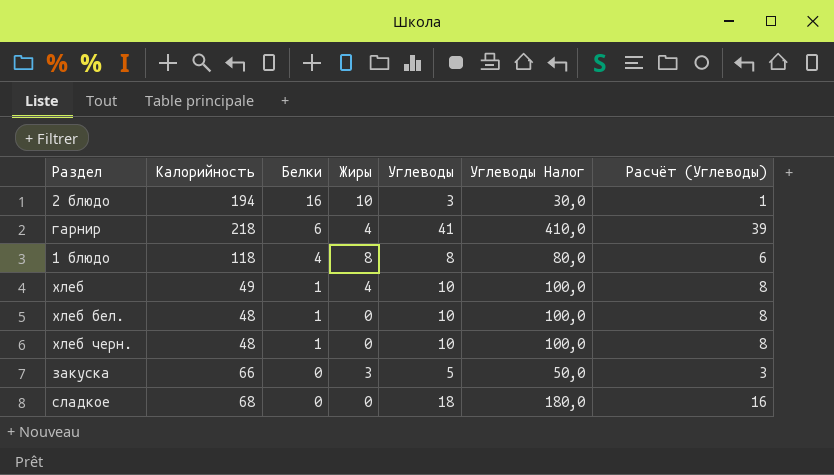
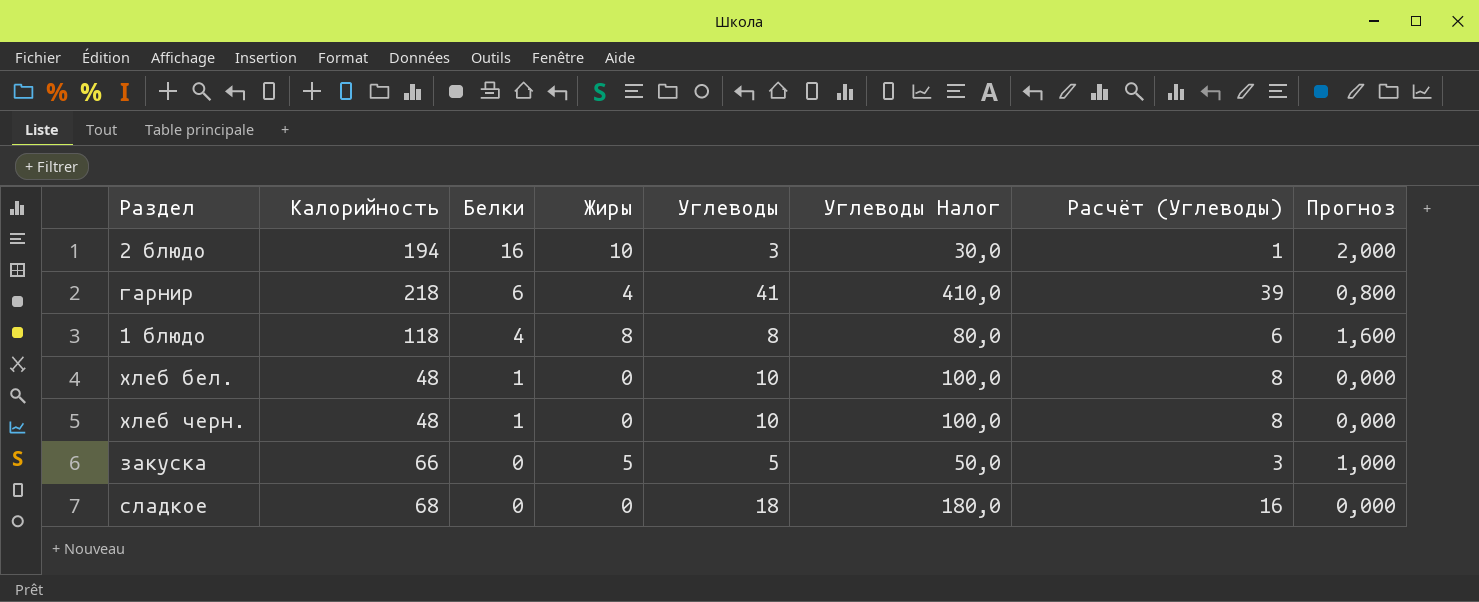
column Прогноз | formula: none -> [Жиры] * 0,2
row хлеб: 49 | 1 | 4 | 10 | 100,0 | 8 -> none
закуска | Жиры: 3 -> 5

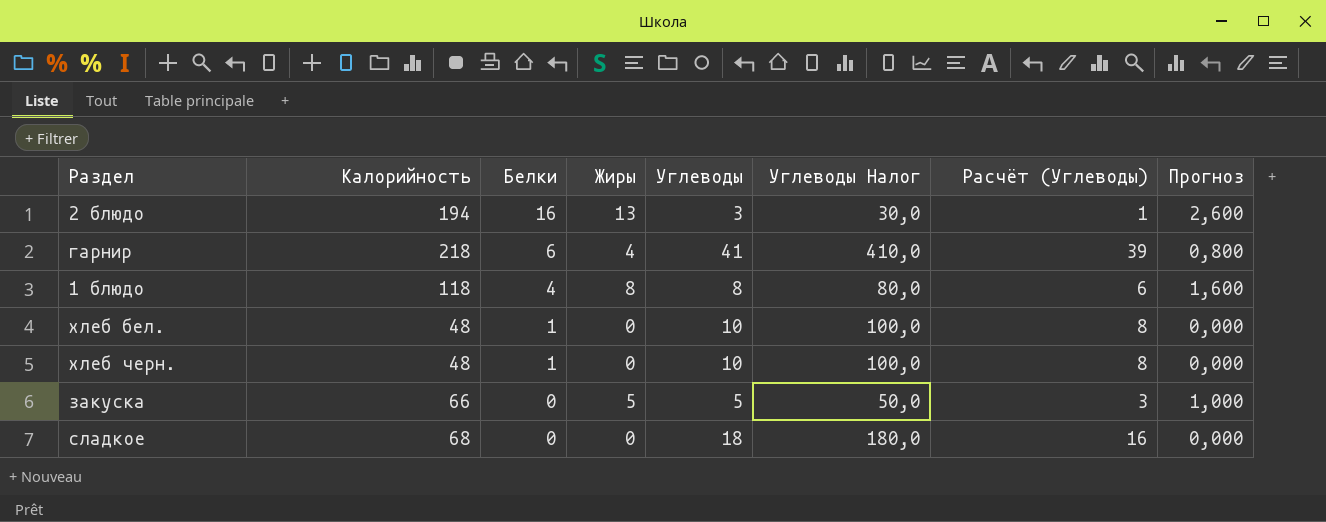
2 блюдо | Жиры: 10 -> 13
2 блюдо | Прогноз: 2,000 -> 2,600

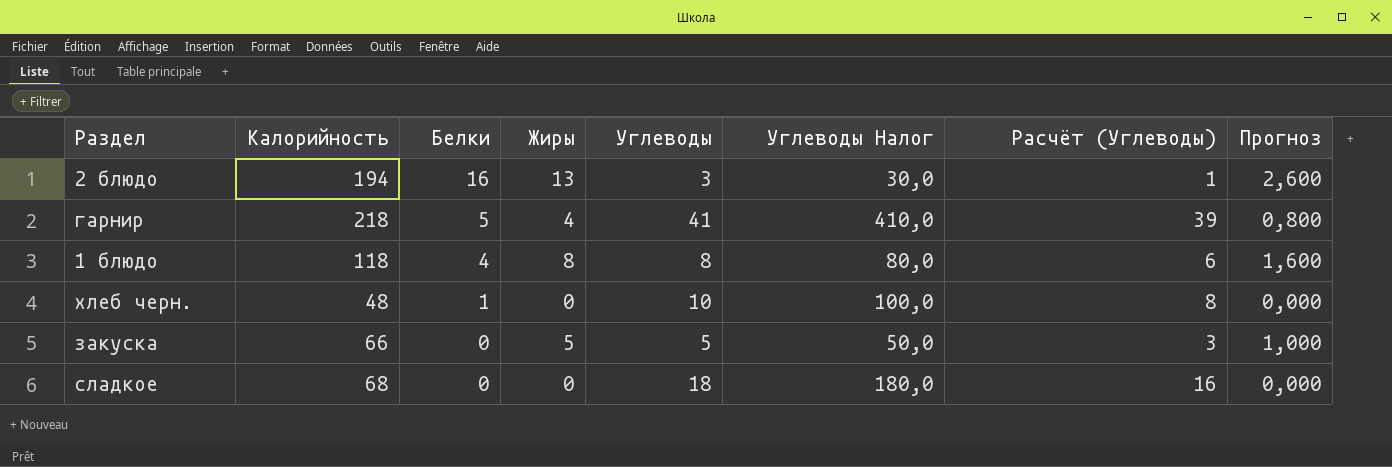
row хлеб бел.: 48 | 1 | 0 | 10 | 100,0 | 8 | 0,000 -> none
гарнир | Белки: 6 -> 5

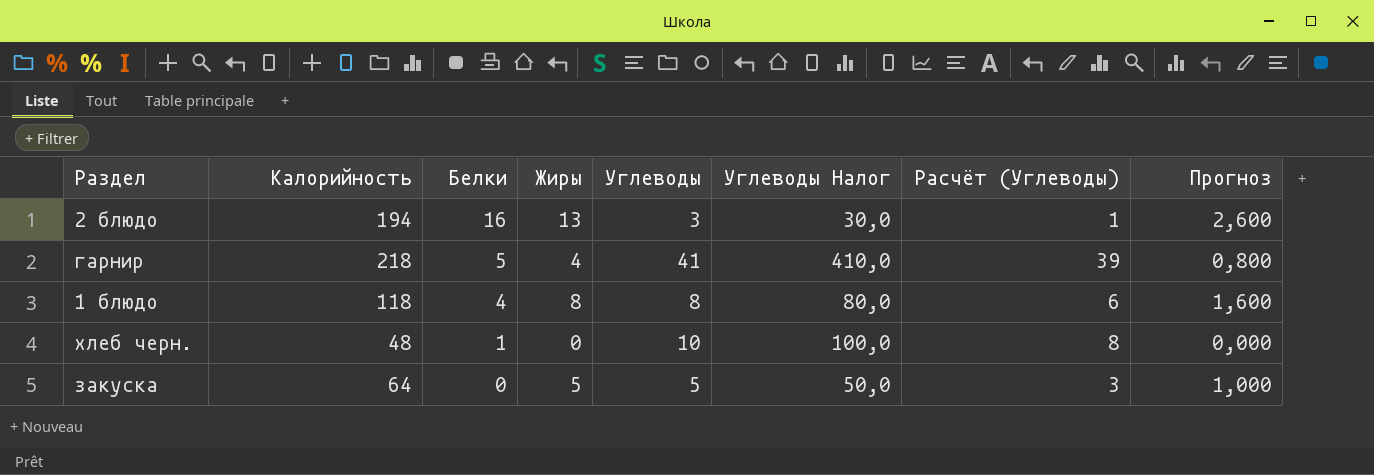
row сладкое: 68 | 0 | 0 | 18 | 180,0 | 16 | 0,000 -> none
закуска | Калорийность: 66 -> 64

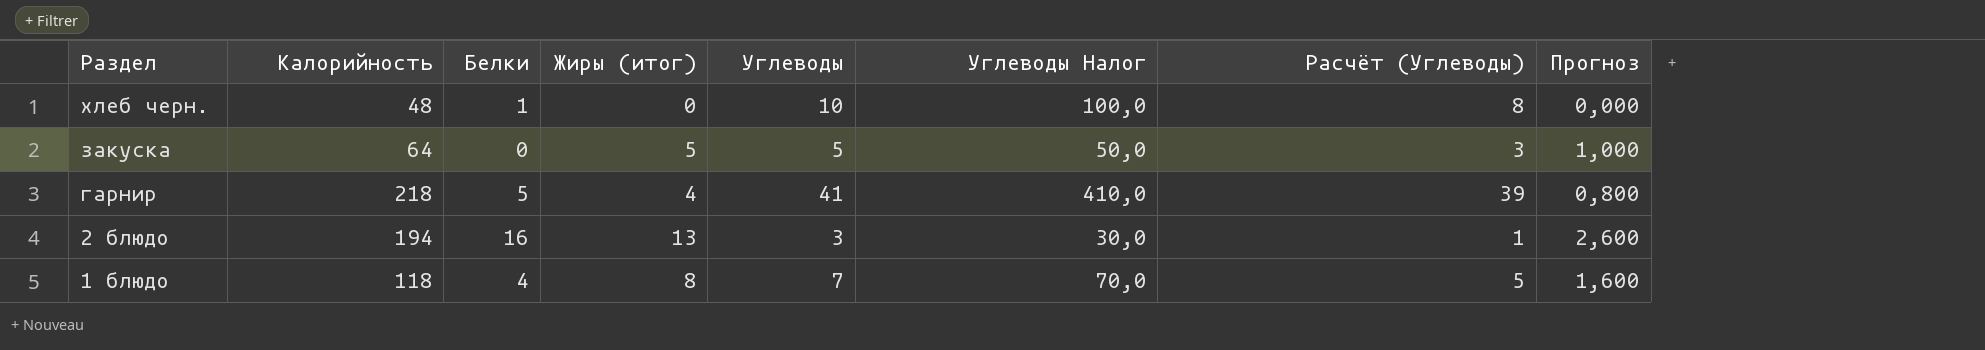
row order: Белки descending -> Раздел descending
column name: Жиры -> Жиры (итог)
1 блюдо | Углеводы: 8 -> 7
1 блюдо | Углеводы Налог: 80,0 -> 70,0
1 блюдо | Расчёт (Углеводы): 6 -> 5

